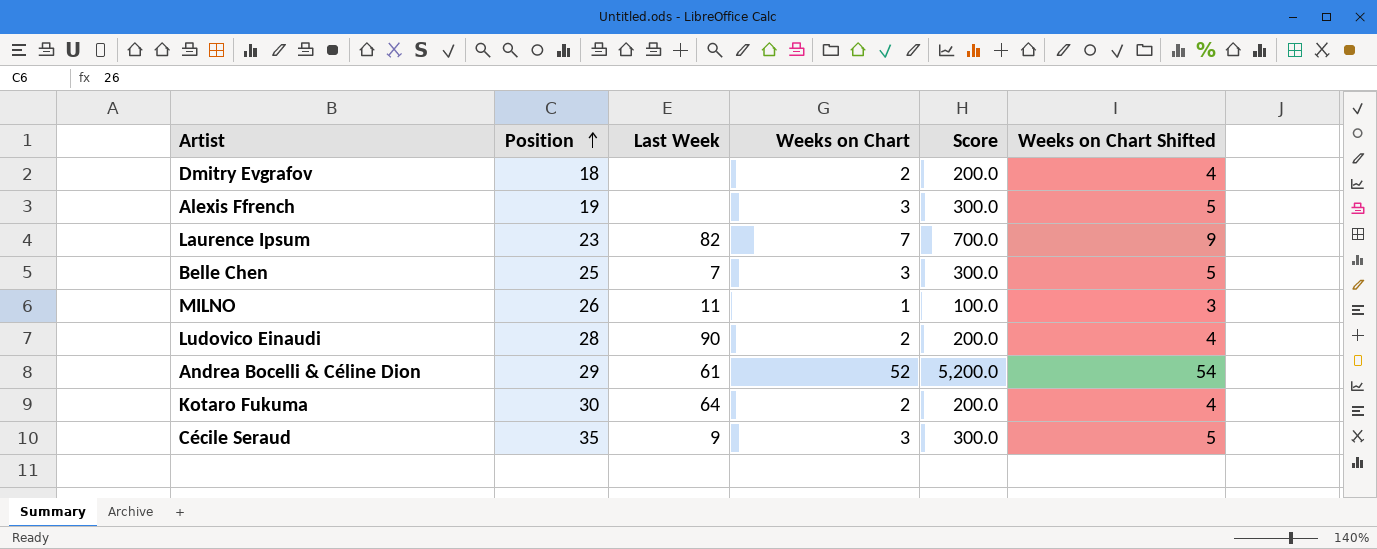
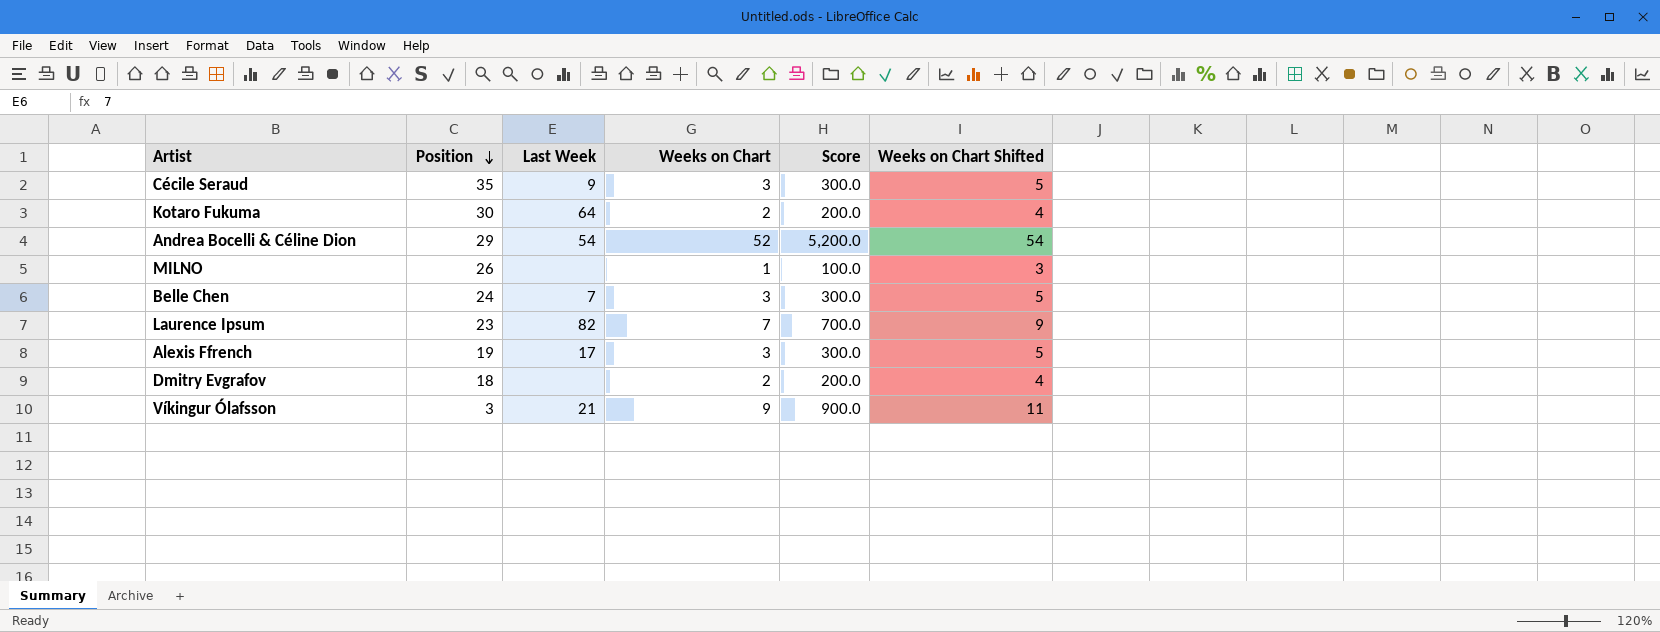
row order: Position ascending -> Position descending
row Ludovico Einaudi: 28 | 90 | 2 | 200.0 | 4 -> none
Andrea Bocelli & Céline Dion | Last Week: 61 -> 54
MILNO | Last Week: 11 -> none
Belle Chen | Position: 25 -> 24
Alexis Ffrench | Last Week: none -> 17
row Víkingur Ólafsson: none -> 3 | 21 | 9 | 900.0 | 11

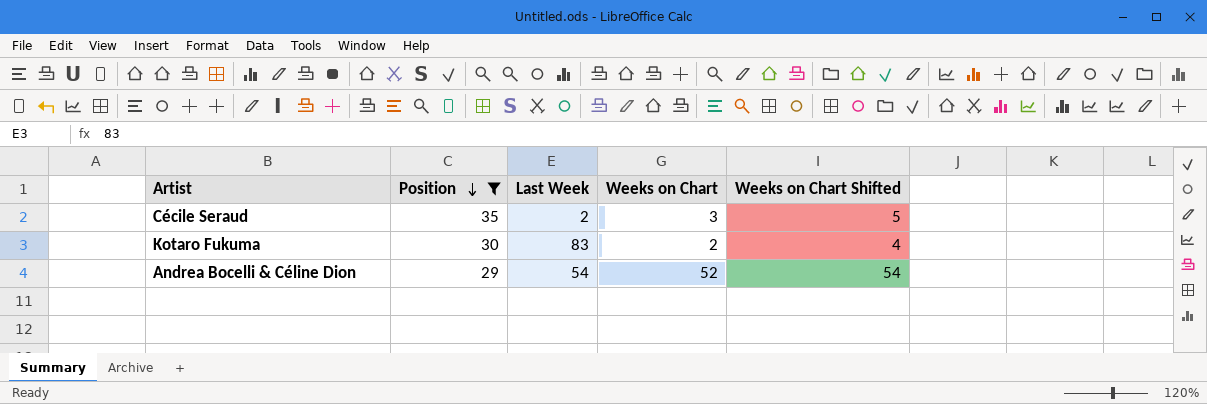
filter: none -> Position >= 29
column Score | formula: [Weeks on Chart] * 100 -> none
Cécile Seraud | Last Week: 9 -> 2
Kotaro Fukuma | Last Week: 64 -> 83

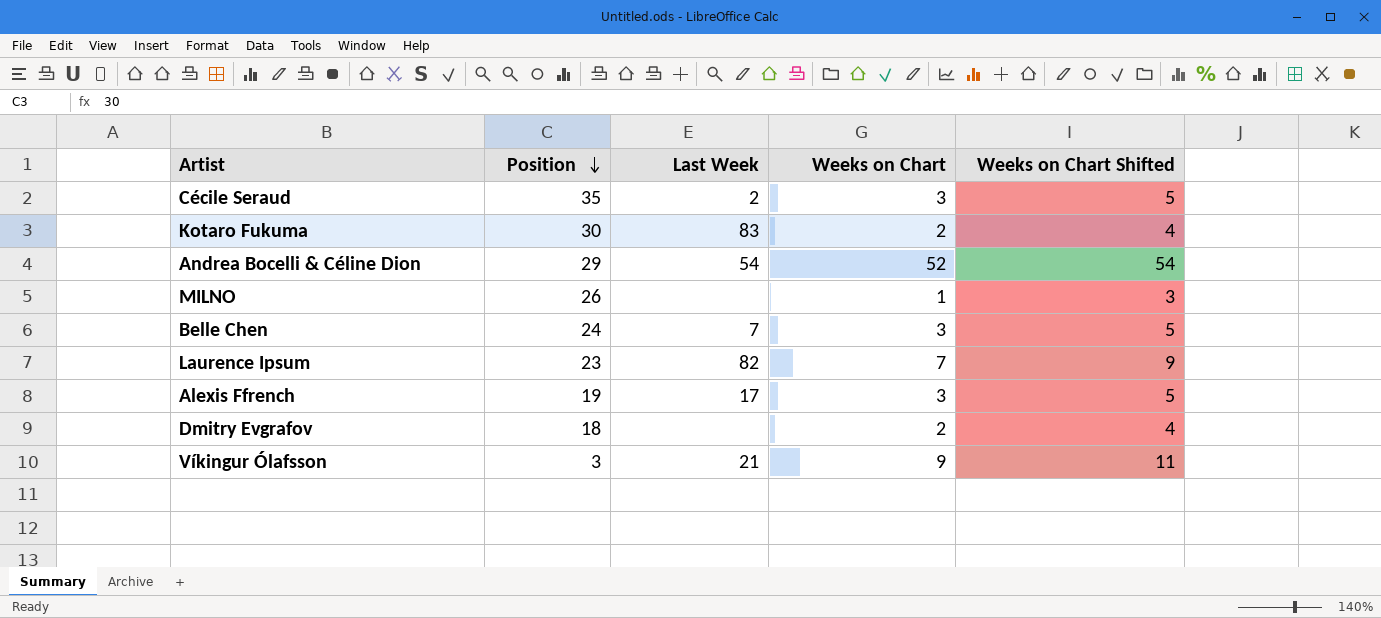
filter: Position >= 29 -> none

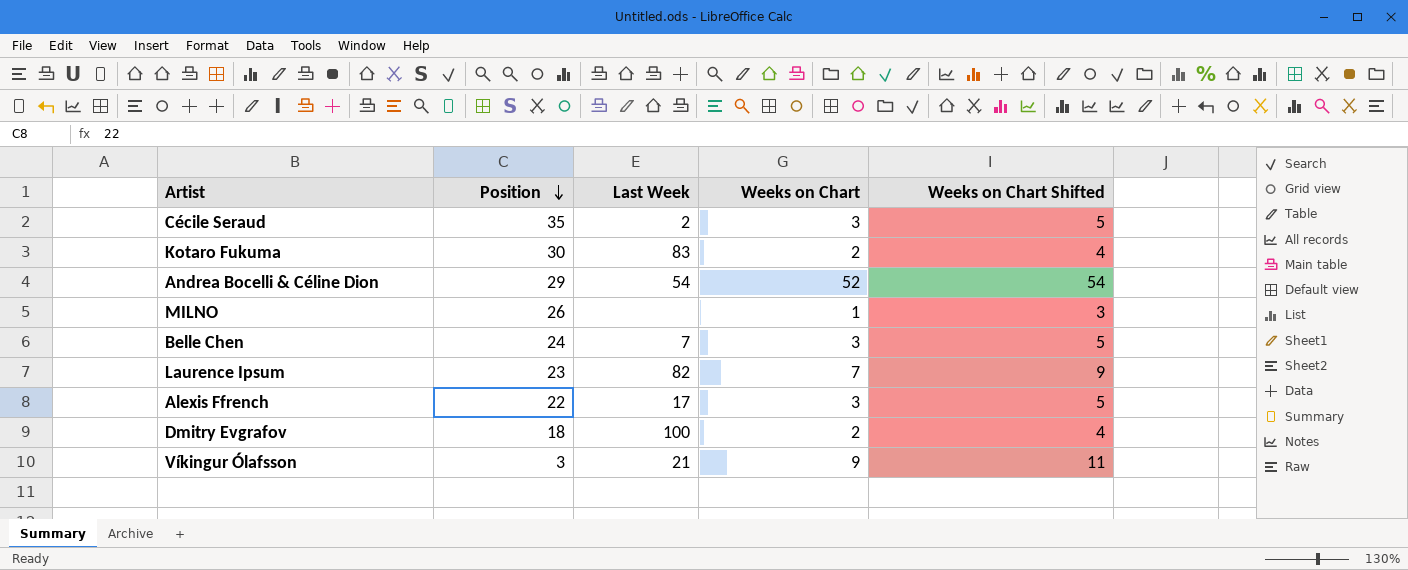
Alexis Ffrench | Position: 19 -> 22
Dmitry Evgrafov | Last Week: none -> 100

